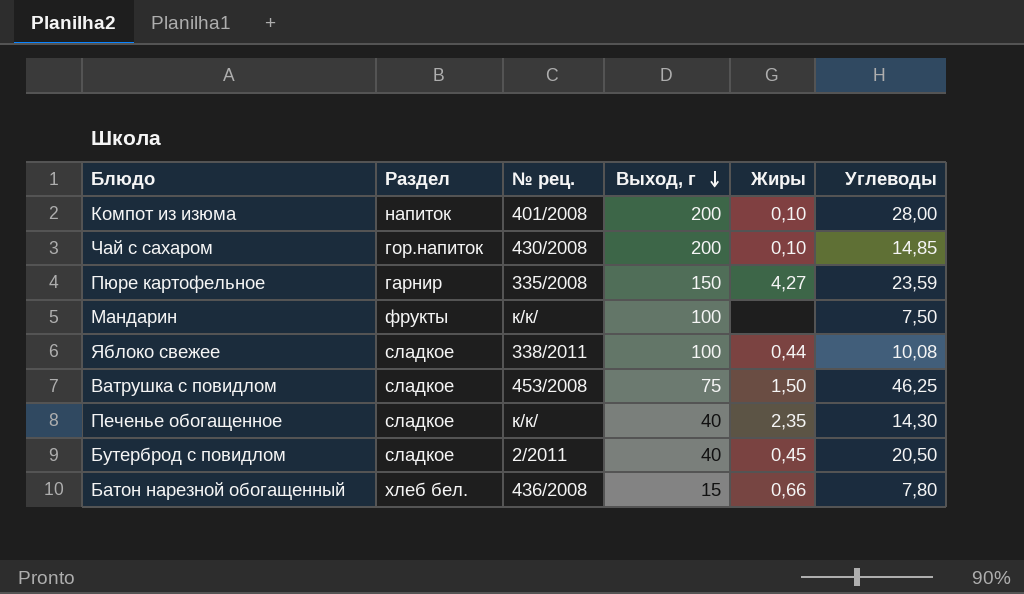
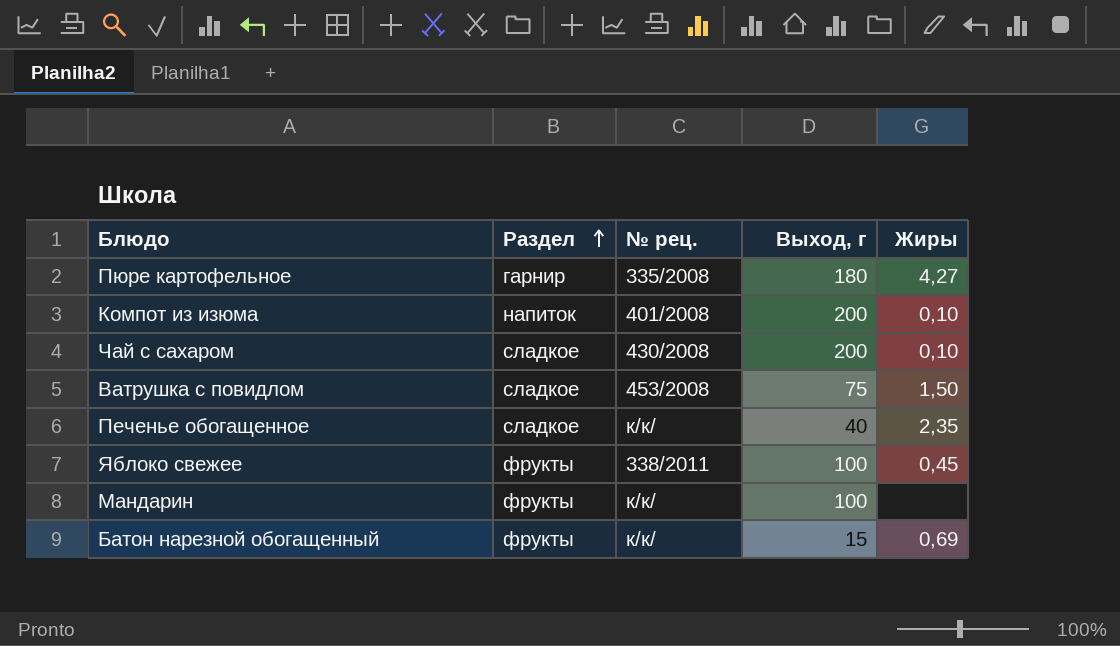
row order: Выход, г descending -> Раздел ascending
column Углеводы | position: 6 -> none
row Бутерброд с повидлом: сладкое | 2/2011 | 40 | 0,45 | 20,50 -> none
Пюре картофельное | Выход, г: 150 -> 180
Чай с сахаром | Раздел: гор.напиток -> сладкое
Яблоко свежее | Раздел: сладкое -> фрукты
Яблоко свежее | Жиры: 0,44 -> 0,45
Батон нарезной обогащенный | Раздел: хлеб бел. -> фрукты
Батон нарезной обогащенный | № рец.: 436/2008 -> к/к/
Батон нарезной обогащенный | Жиры: 0,66 -> 0,69

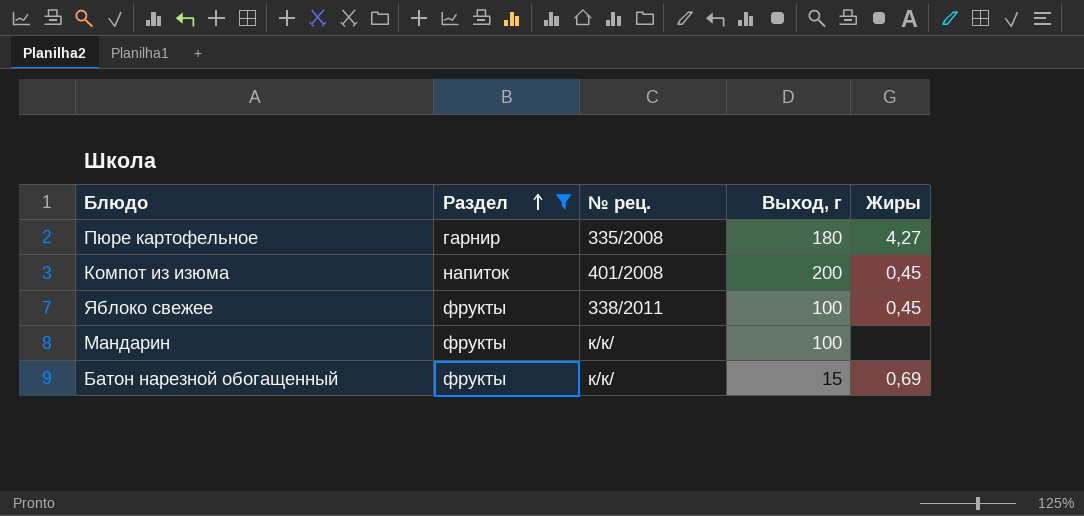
filter: none -> Раздел != сладкое
Компот из изюма | Жиры: 0,10 -> 0,45

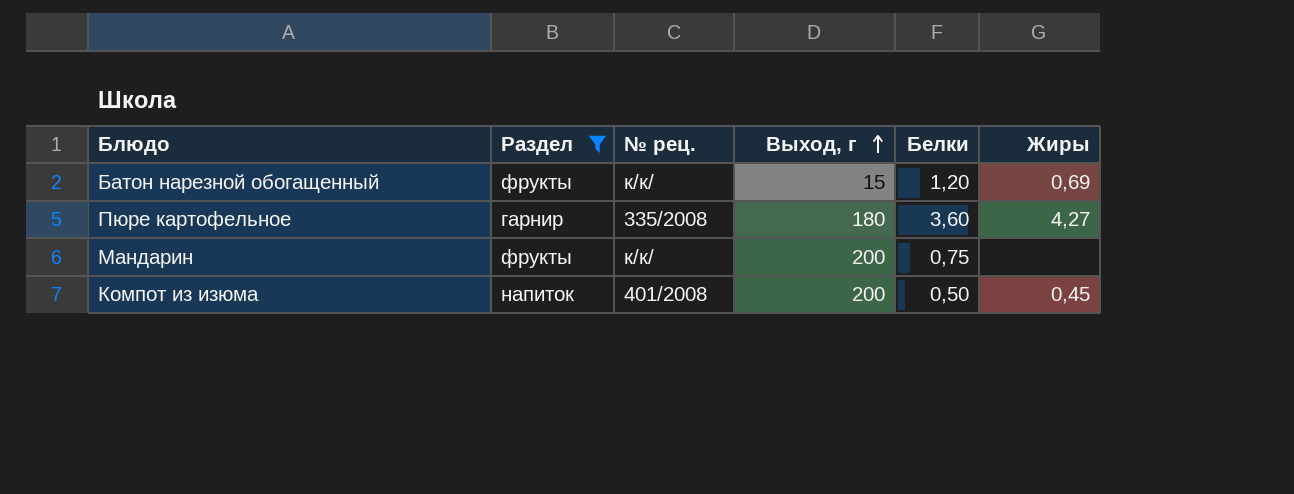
row order: Раздел ascending -> Выход, г ascending
column Белки | position: none -> 5
row Яблоко свежее: фрукты | 338/2011 | 100 | 0,45 -> none
Мандарин | Выход, г: 100 -> 200

